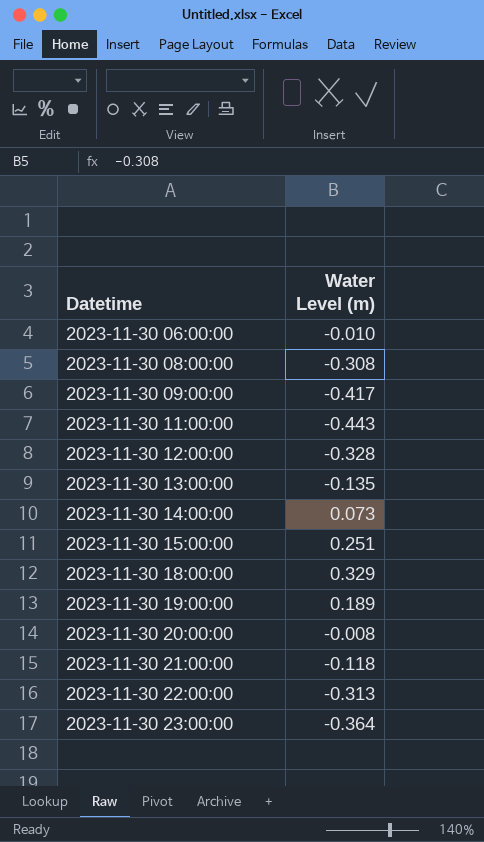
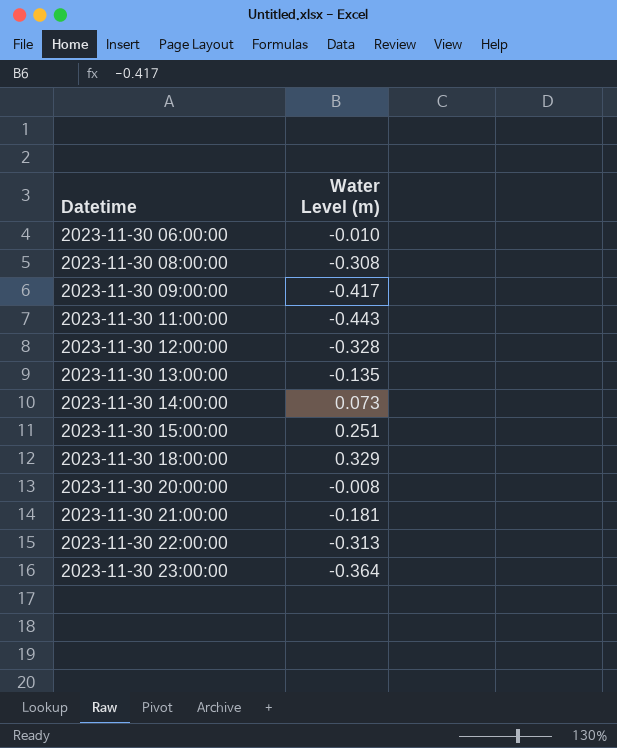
row 2023-11-30 19:00:00: 0.189 -> none
2023-11-30 21:00:00 | Water Level (m): -0.118 -> -0.181

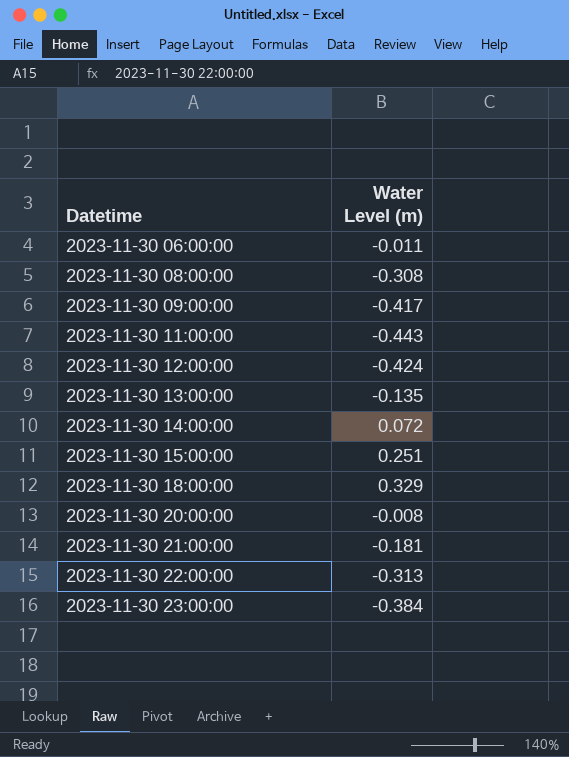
2023-11-30 06:00:00 | Water Level (m): -0.010 -> -0.011
2023-11-30 12:00:00 | Water Level (m): -0.328 -> -0.424
2023-11-30 14:00:00 | Water Level (m): 0.073 -> 0.072
2023-11-30 23:00:00 | Water Level (m): -0.364 -> -0.384

